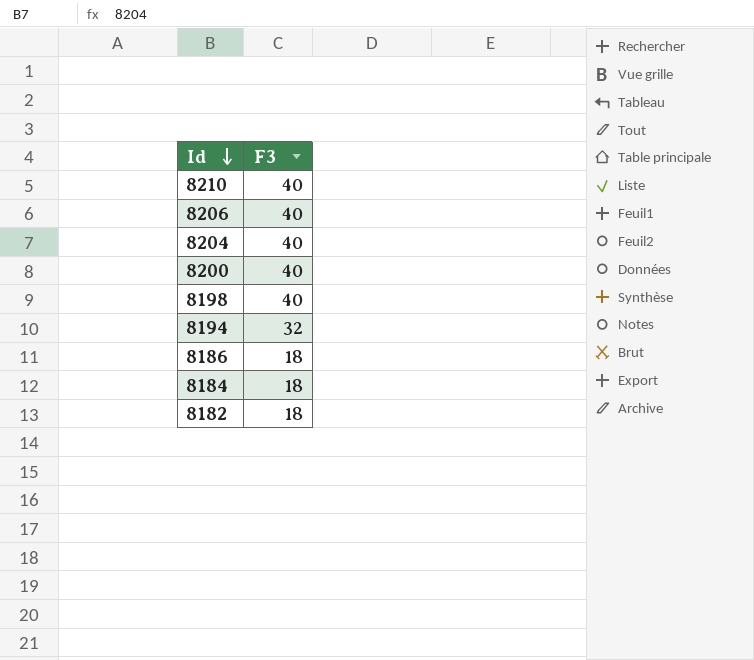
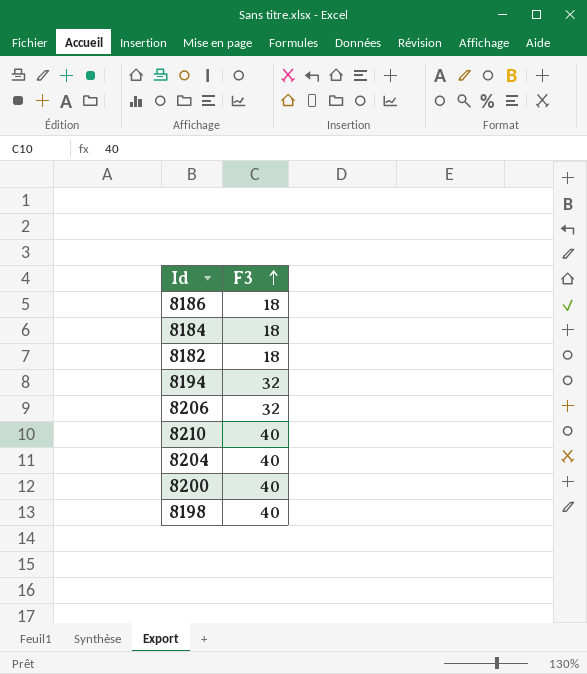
row order: Id descending -> F3 ascending
8206 | F3: 40 -> 32

